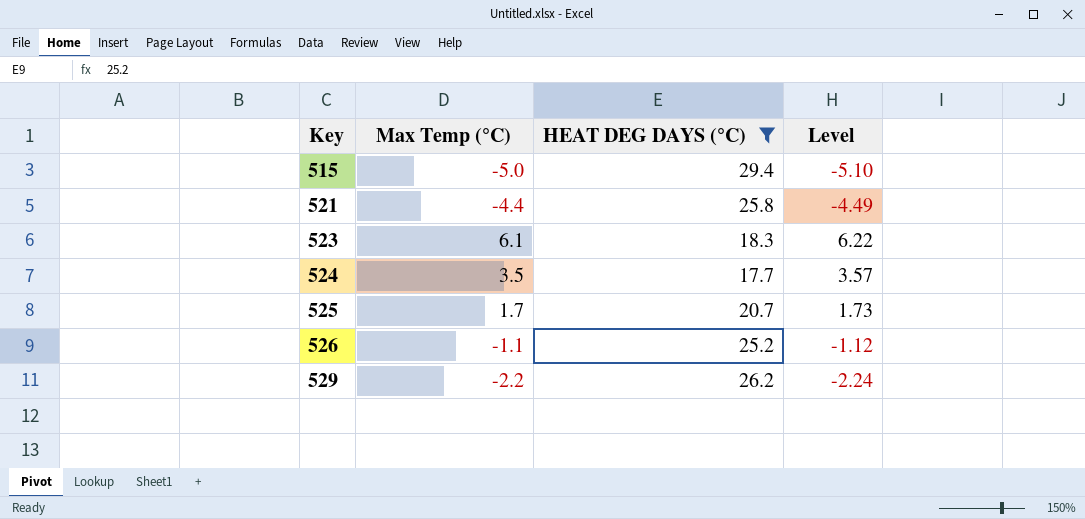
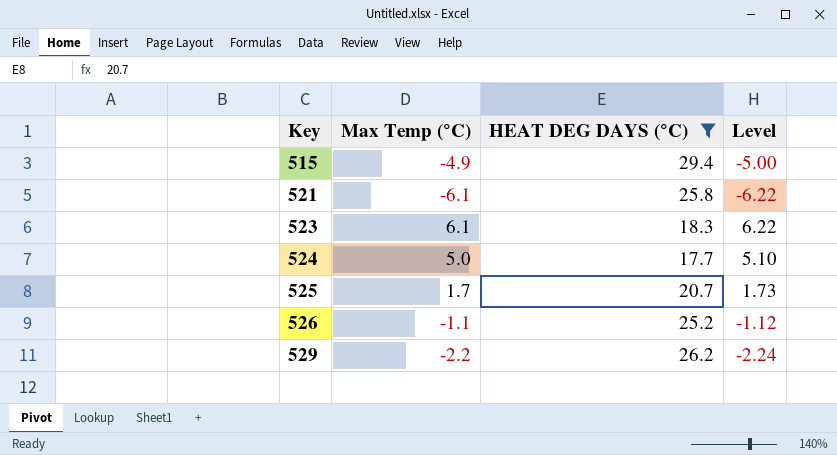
515 | Max Temp (°C): -5.0 -> -4.9
515 | Level: -5.10 -> -5.00
521 | Max Temp (°C): -4.4 -> -6.1
521 | Level: -4.49 -> -6.22
524 | Max Temp (°C): 3.5 -> 5.0
524 | Level: 3.57 -> 5.10

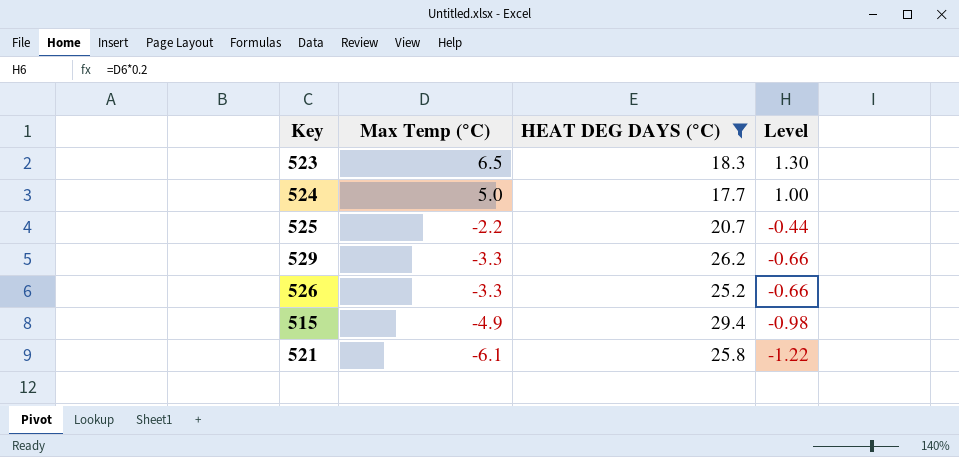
row order: Key ascending -> Max Temp (°C) descending
column Level | formula: [Max Temp (°C)] * 1.02 -> [Max Temp (°C)] * 0.2
523 | Max Temp (°C): 6.1 -> 6.5
525 | Max Temp (°C): 1.7 -> -2.2
529 | Max Temp (°C): -2.2 -> -3.3
526 | Max Temp (°C): -1.1 -> -3.3

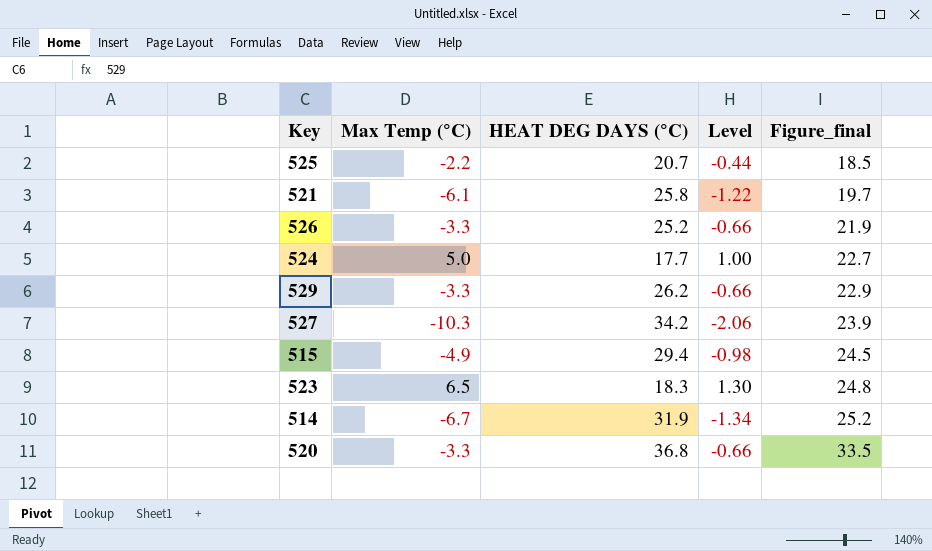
filter: HEAT DEG DAYS (°C) <= 29.4 -> none
row order: Max Temp (°C) descending -> Figure_final ascending
column Figure_final | formula: none -> [Max Temp (°C)] + [HEAT DEG DAYS (°C)]

